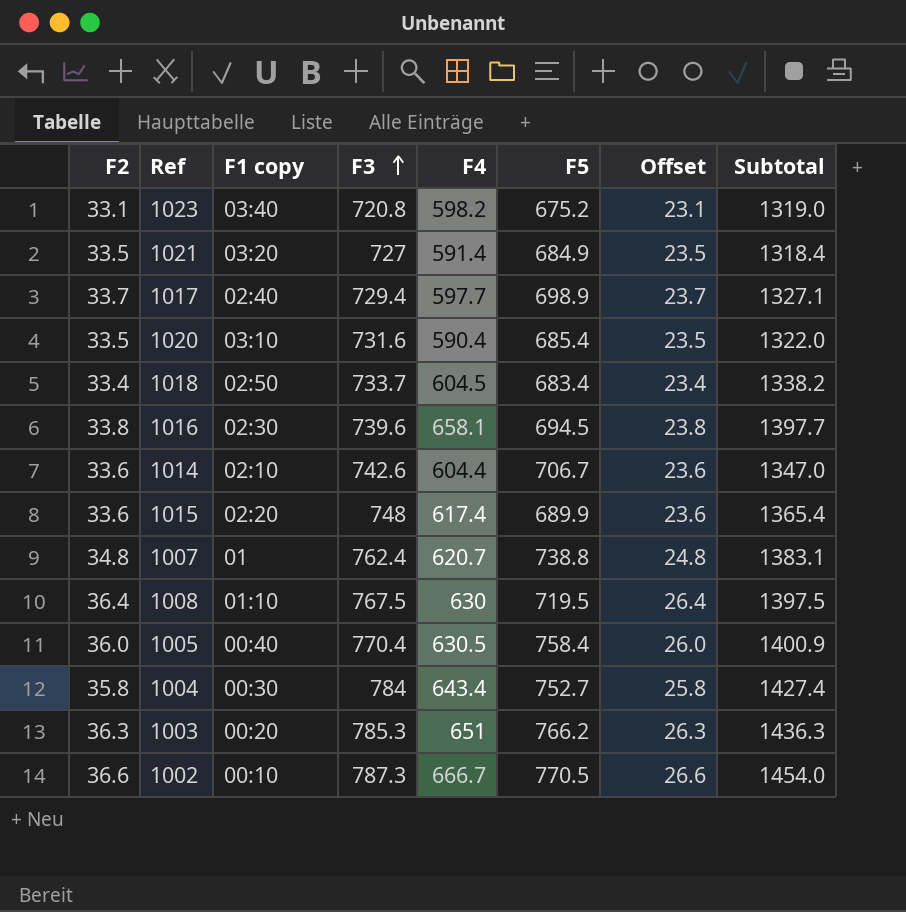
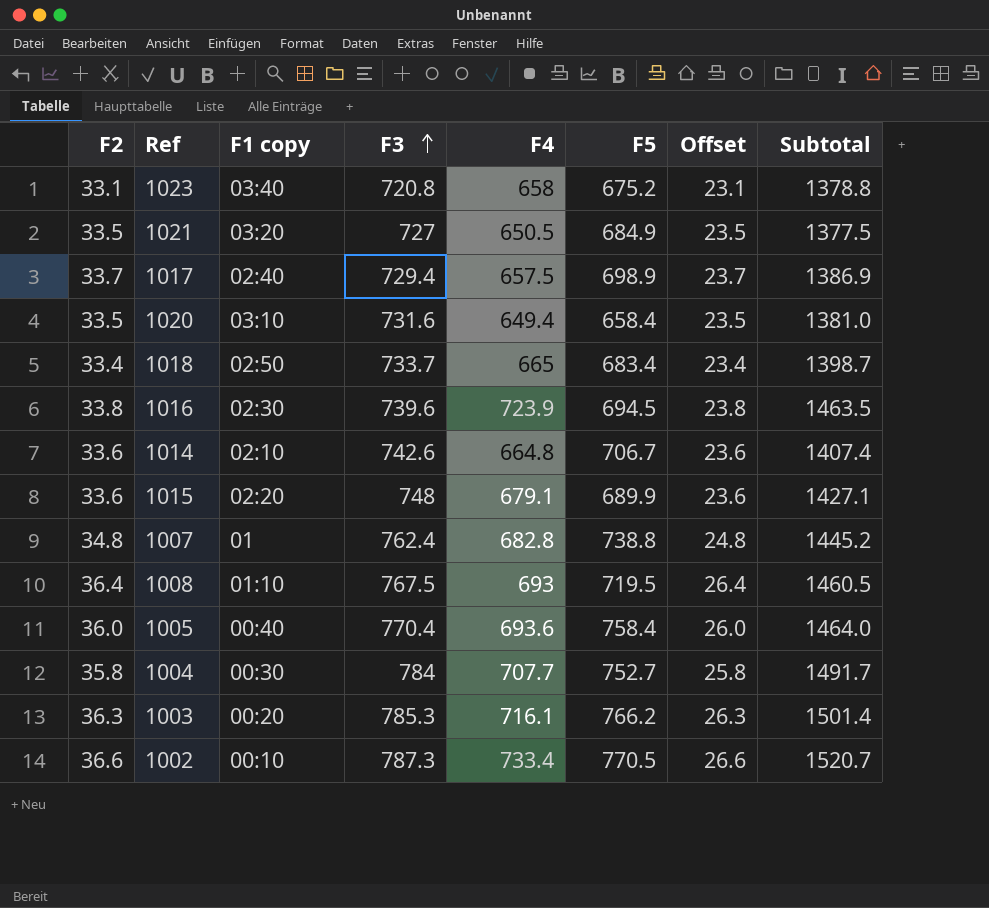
1023 | F4: 598.2 -> 658
1023 | Subtotal: 1319.0 -> 1378.8
1021 | F4: 591.4 -> 650.5
1021 | Subtotal: 1318.4 -> 1377.5
1017 | F4: 597.7 -> 657.5
1017 | Subtotal: 1327.1 -> 1386.9
1020 | F4: 590.4 -> 649.4
1020 | F5: 685.4 -> 658.4
1020 | Subtotal: 1322.0 -> 1381.0
1018 | F4: 604.5 -> 665
1018 | Subtotal: 1338.2 -> 1398.7
1016 | F4: 658.1 -> 723.9
1016 | Subtotal: 1397.7 -> 1463.5
1014 | F4: 604.4 -> 664.8
1014 | Subtotal: 1347.0 -> 1407.4
1015 | F4: 617.4 -> 679.1
1015 | Subtotal: 1365.4 -> 1427.1
1007 | F4: 620.7 -> 682.8
1007 | Subtotal: 1383.1 -> 1445.2
1008 | F4: 630 -> 693
1008 | Subtotal: 1397.5 -> 1460.5
1005 | F4: 630.5 -> 693.6
1005 | Subtotal: 1400.9 -> 1464.0
1004 | F4: 643.4 -> 707.7
1004 | Subtotal: 1427.4 -> 1491.7
1003 | F4: 651 -> 716.1
1003 | Subtotal: 1436.3 -> 1501.4
1002 | F4: 666.7 -> 733.4
1002 | Subtotal: 1454.0 -> 1520.7

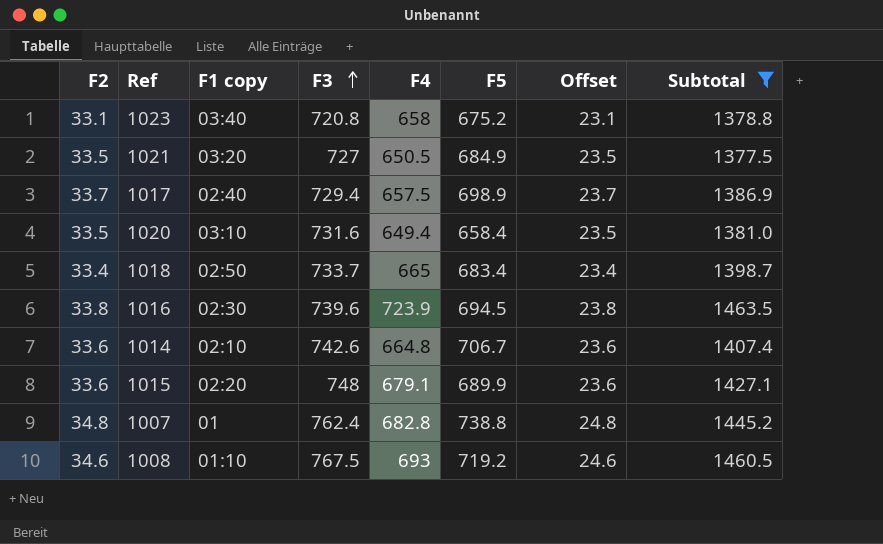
filter: none -> Subtotal <= 1463.5
1008 | F2: 36.4 -> 34.6
1008 | F5: 719.5 -> 719.2
1008 | Offset: 26.4 -> 24.6

